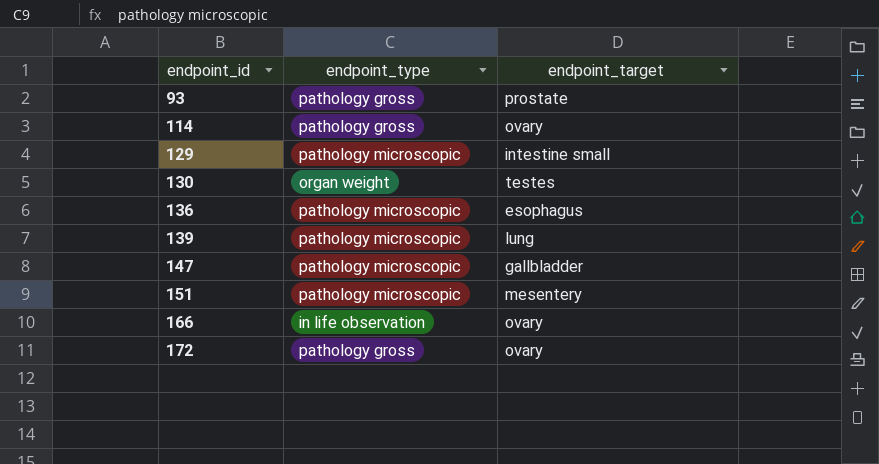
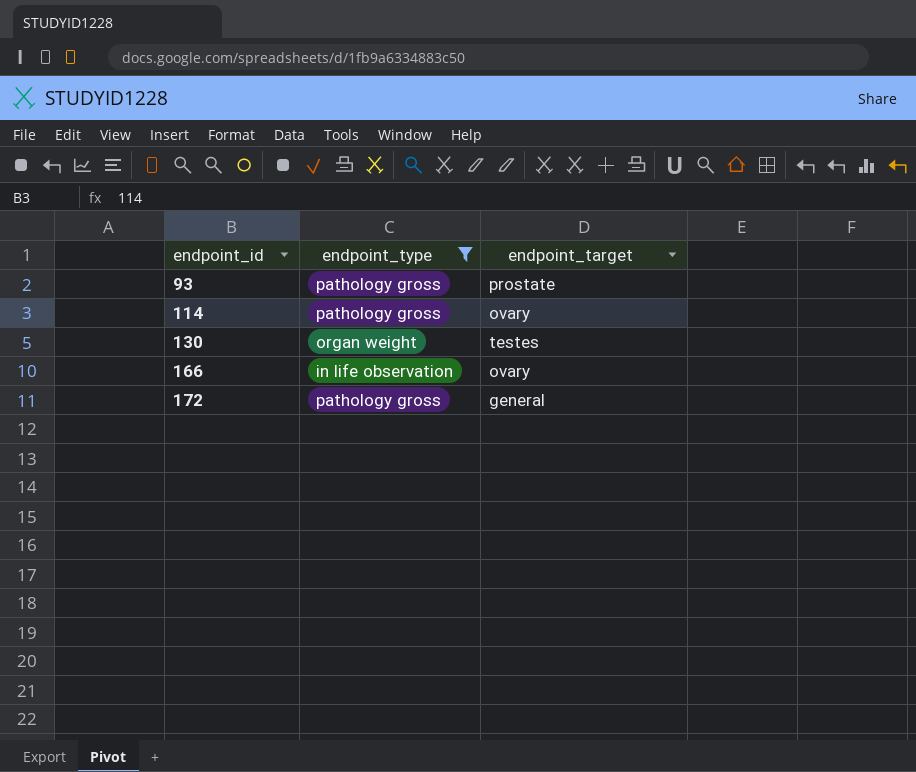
filter: none -> endpoint_type != pathology microscopic
172 | endpoint_target: ovary -> general

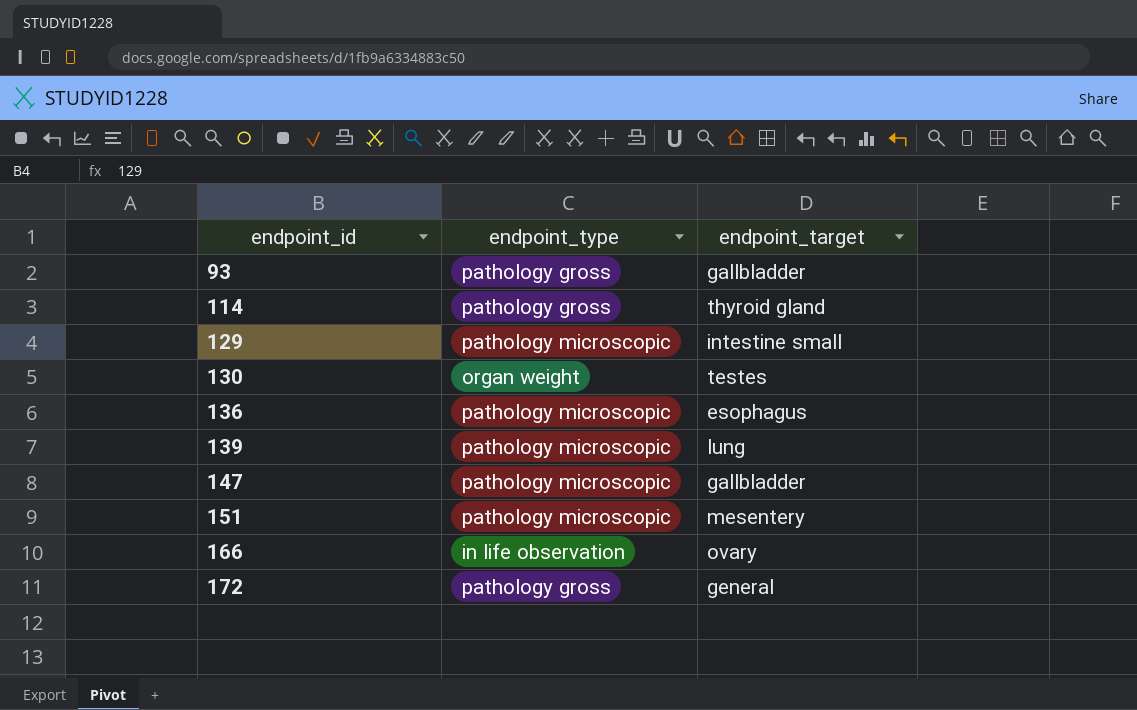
filter: endpoint_type != pathology microscopic -> none
93 | endpoint_target: prostate -> gallbladder
114 | endpoint_target: ovary -> thyroid gland

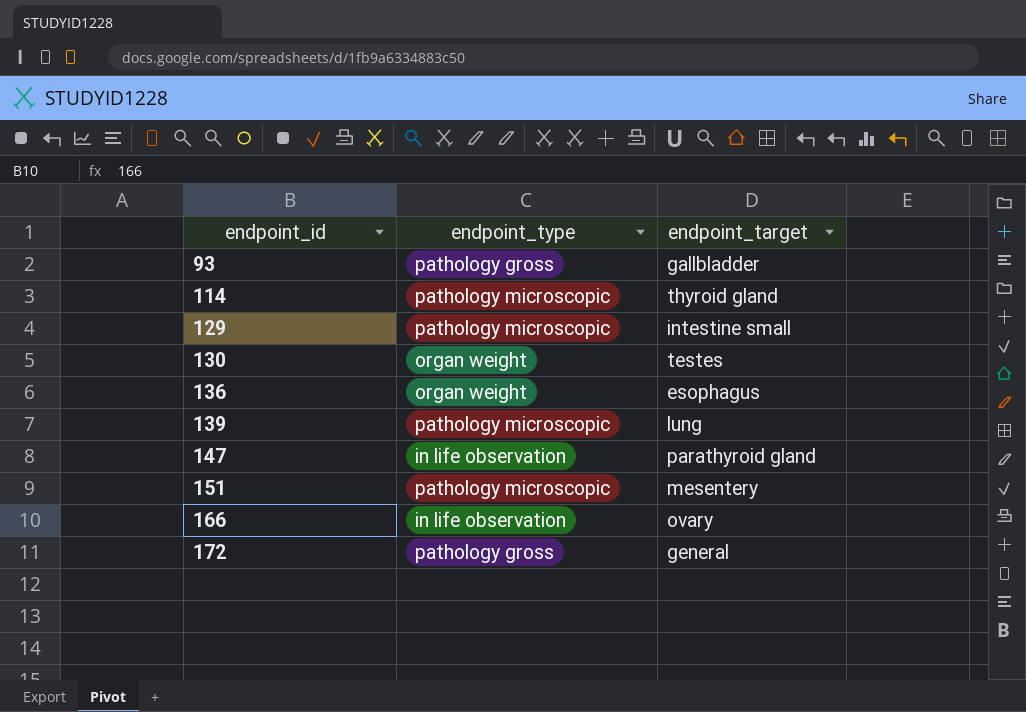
114 | endpoint_type: pathology gross -> pathology microscopic
136 | endpoint_type: pathology microscopic -> organ weight
147 | endpoint_type: pathology microscopic -> in life observation
147 | endpoint_target: gallbladder -> parathyroid gland

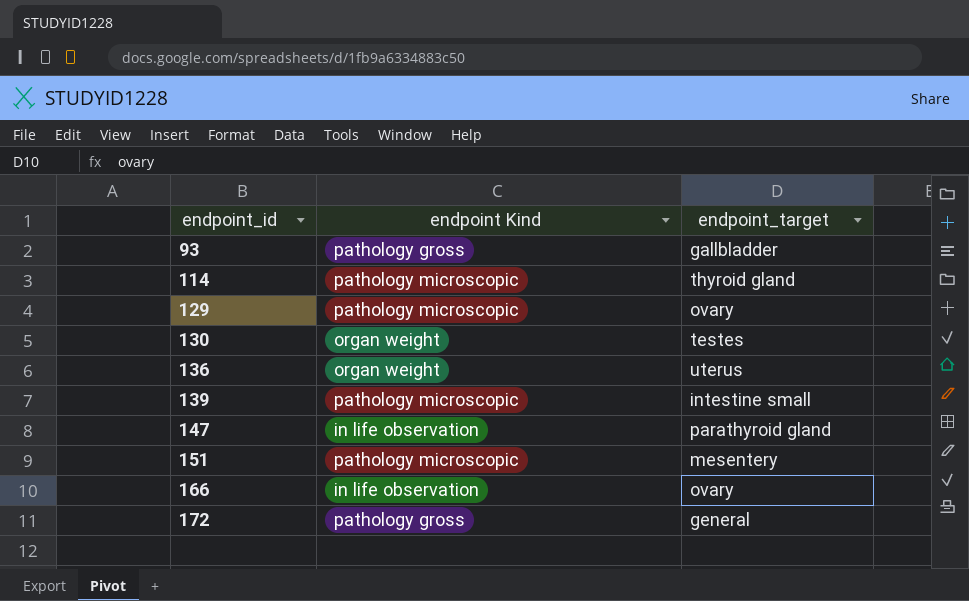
column name: endpoint_type -> endpoint Kind
129 | endpoint_target: intestine small -> ovary
136 | endpoint_target: esophagus -> uterus
139 | endpoint_target: lung -> intestine small

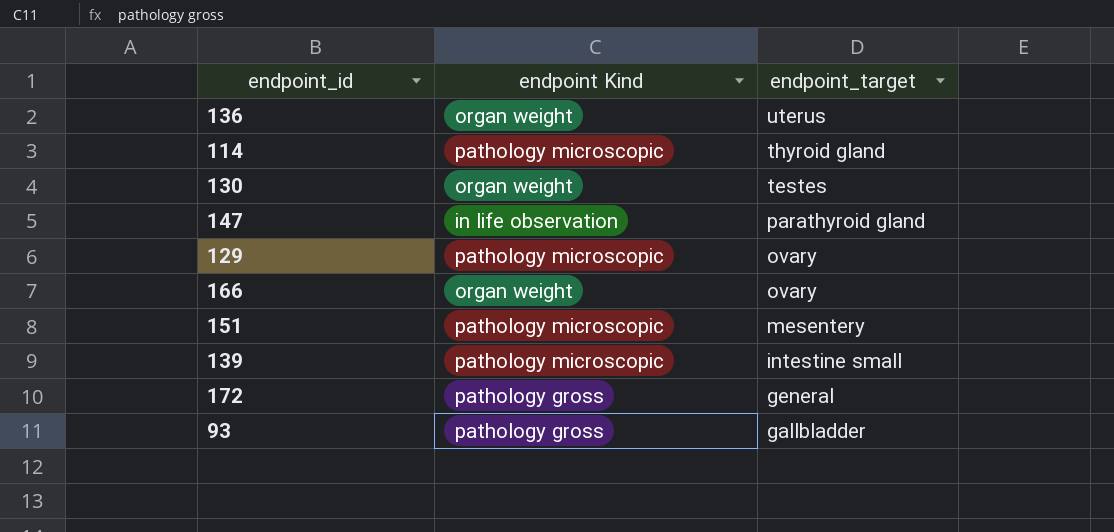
row order: endpoint_id ascending -> endpoint_target descending
166 | endpoint Kind: in life observation -> organ weight

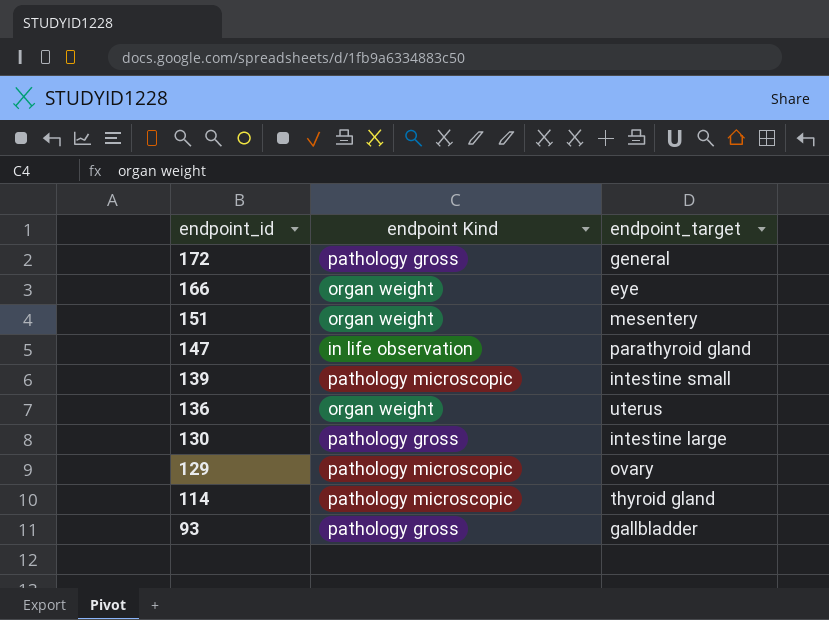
row order: endpoint_target descending -> endpoint_id descending
166 | endpoint_target: ovary -> eye
151 | endpoint Kind: pathology microscopic -> organ weight
130 | endpoint Kind: organ weight -> pathology gross
130 | endpoint_target: testes -> intestine large

